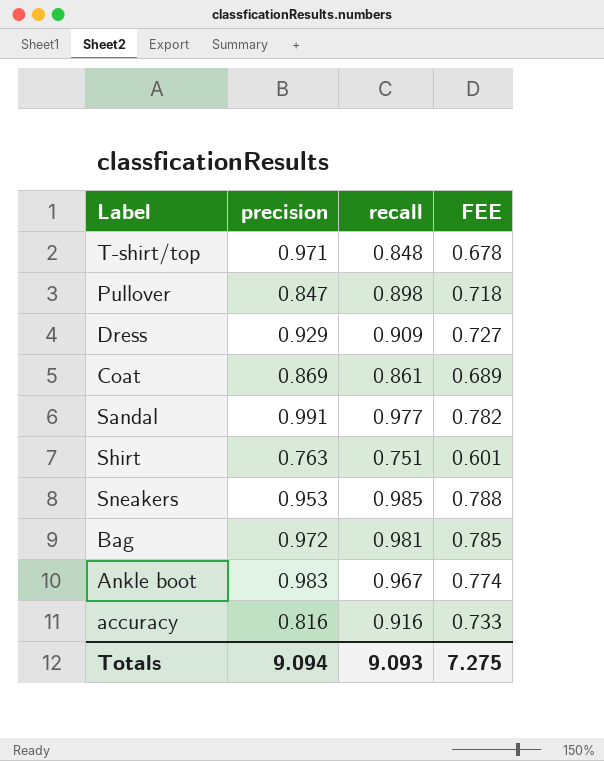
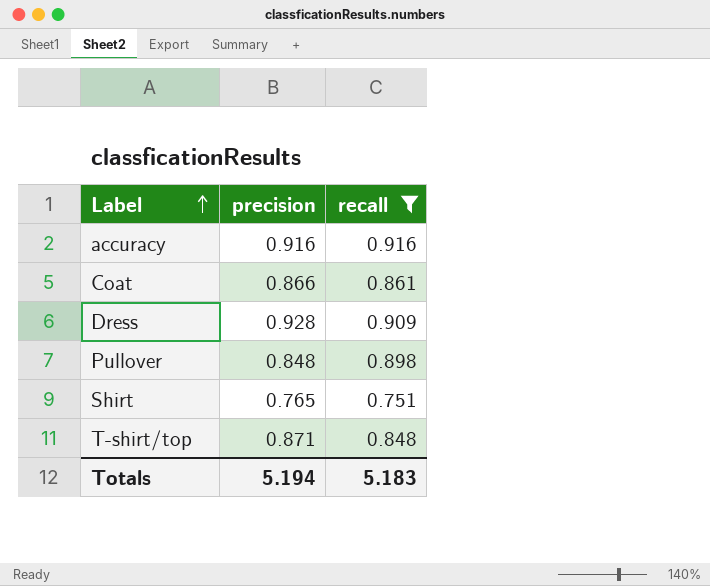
filter: none -> recall <= 0.916
row order: none -> Label ascending
column FEE | formula: [recall] * 0.8 -> none
accuracy | precision: 0.816 -> 0.916
Coat | precision: 0.869 -> 0.866
Dress | precision: 0.929 -> 0.928
Pullover | precision: 0.847 -> 0.848
Shirt | precision: 0.763 -> 0.765
T-shirt/top | precision: 0.971 -> 0.871
Totals | precision: 9.094 -> 5.194
Totals | recall: 9.093 -> 5.183

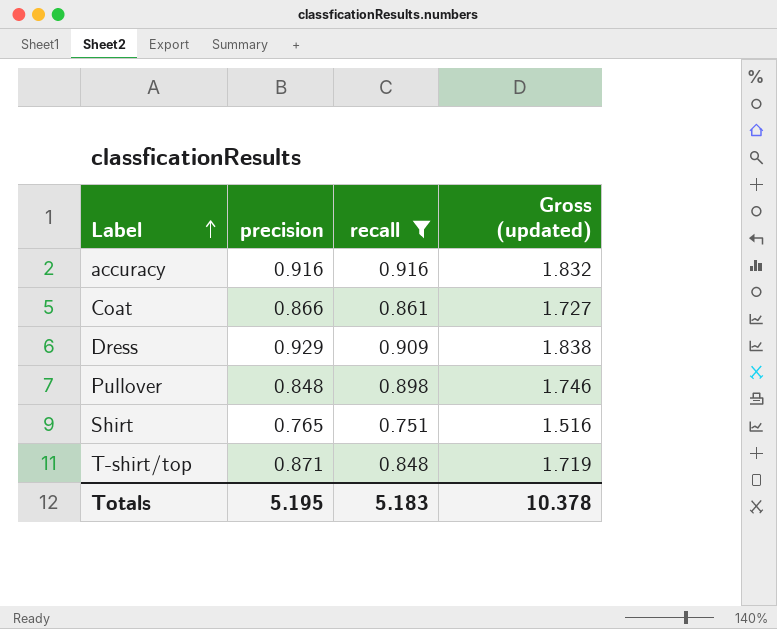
column Gross (updated) | formula: none -> [precision] + [recall]
Dress | precision: 0.928 -> 0.929
Totals | precision: 5.194 -> 5.195

